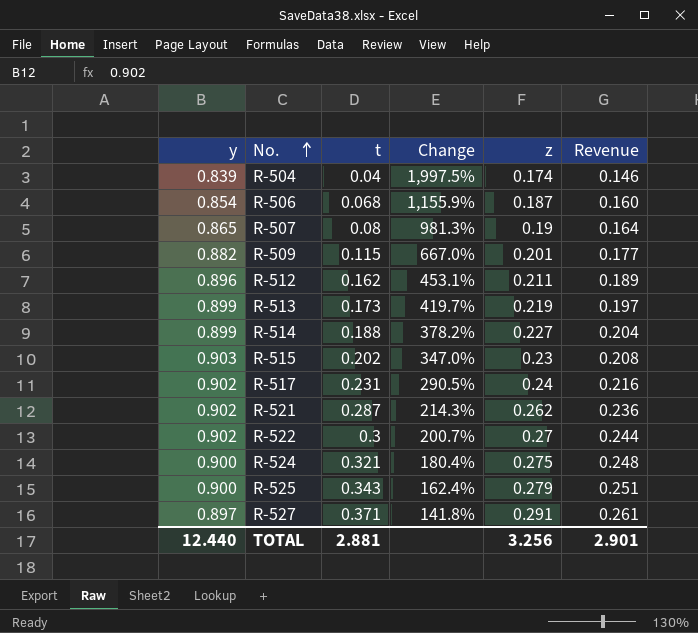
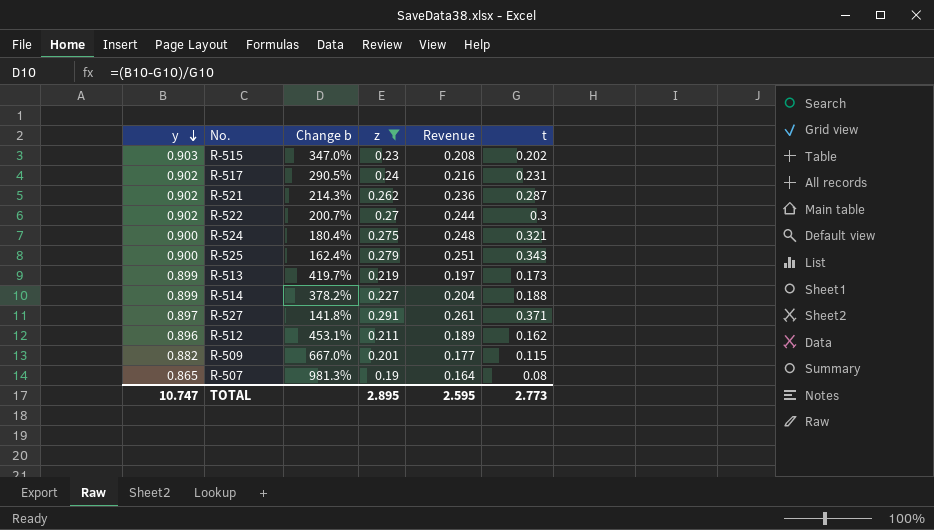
filter: none -> z >= 0.19
row order: No. ascending -> y descending
column name: Change -> Change b
column t | position: 3 -> 6
TOTAL | y: 12.440 -> 10.747
TOTAL | z: 3.256 -> 2.895
TOTAL | Revenue: 2.901 -> 2.595
TOTAL | t: 2.881 -> 2.773

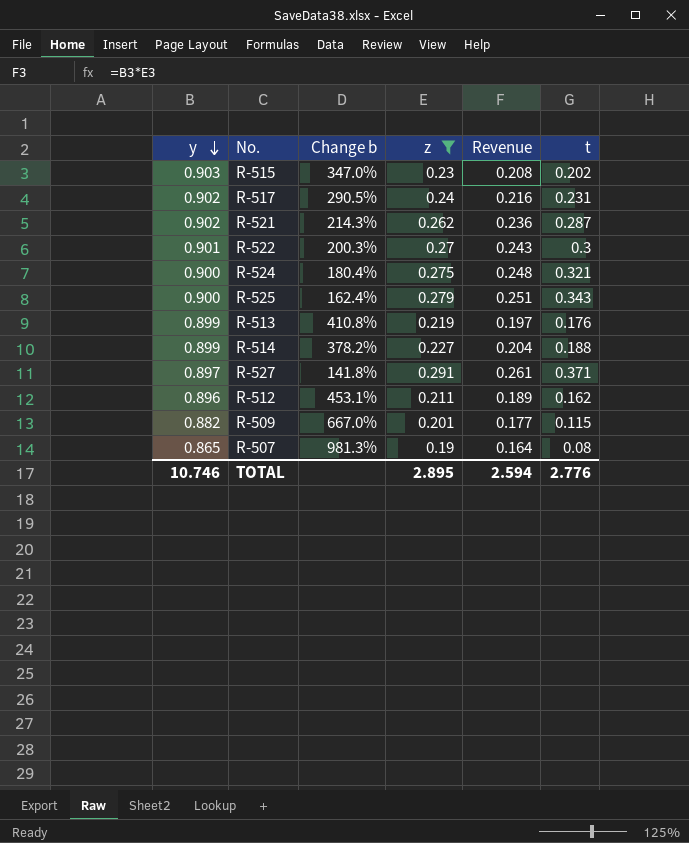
R-522 | y: 0.902 -> 0.901
R-522 | Change b: 200.7% -> 200.3%
R-522 | Revenue: 0.244 -> 0.243
R-513 | Change b: 419.7% -> 410.8%
R-513 | t: 0.173 -> 0.176
TOTAL | y: 10.747 -> 10.746
TOTAL | Revenue: 2.595 -> 2.594
TOTAL | t: 2.773 -> 2.776

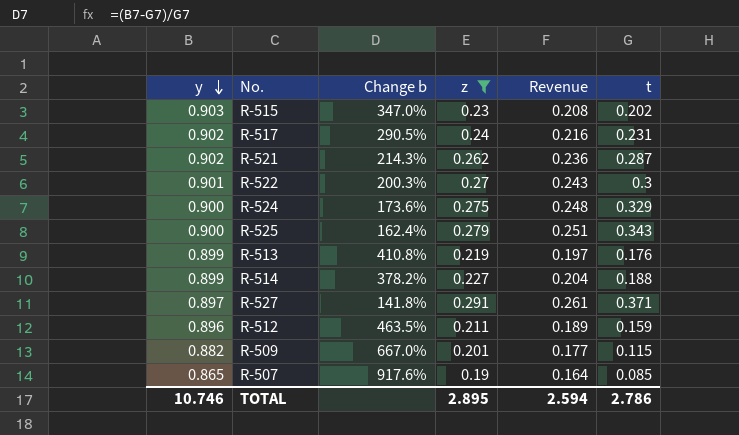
R-524 | Change b: 180.4% -> 173.6%
R-524 | t: 0.321 -> 0.329
R-512 | Change b: 453.1% -> 463.5%
R-512 | t: 0.162 -> 0.159
R-507 | Change b: 981.3% -> 917.6%
R-507 | t: 0.08 -> 0.085
TOTAL | t: 2.776 -> 2.786

